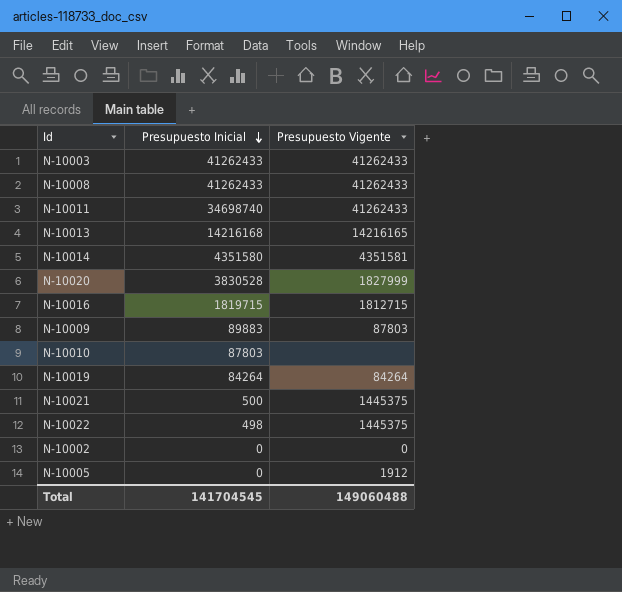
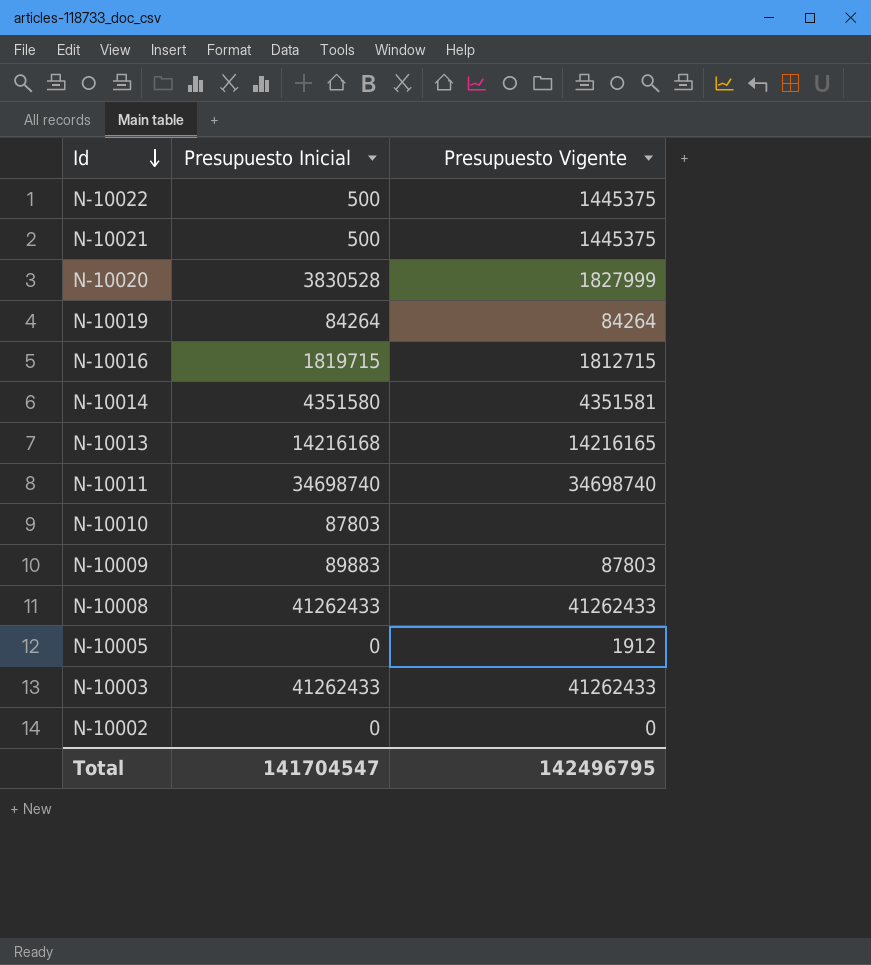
row order: Presupuesto Inicial descending -> Id descending
N-10022 | Presupuesto Inicial: 498 -> 500
N-10011 | Presupuesto Vigente: 41262433 -> 34698740
Total | Presupuesto Inicial: 141704545 -> 141704547
Total | Presupuesto Vigente: 149060488 -> 142496795

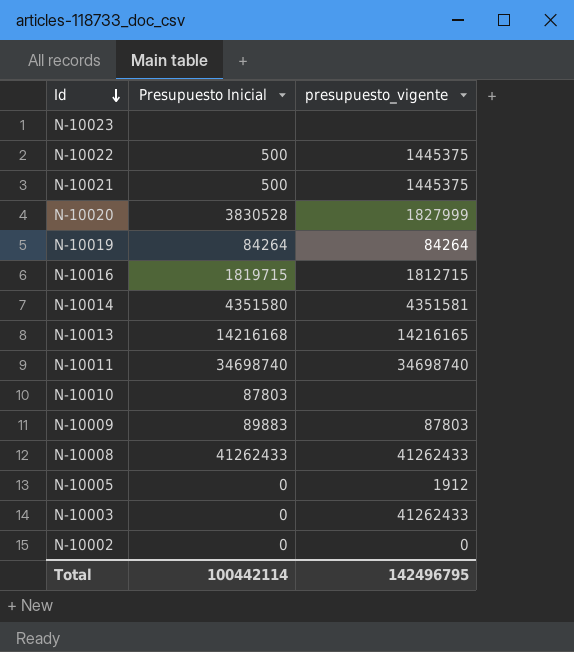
column name: Presupuesto Vigente -> presupuesto_vigente
row N-10023: none -> none | none
N-10003 | Presupuesto Inicial: 41262433 -> 0
Total | Presupuesto Inicial: 141704547 -> 100442114

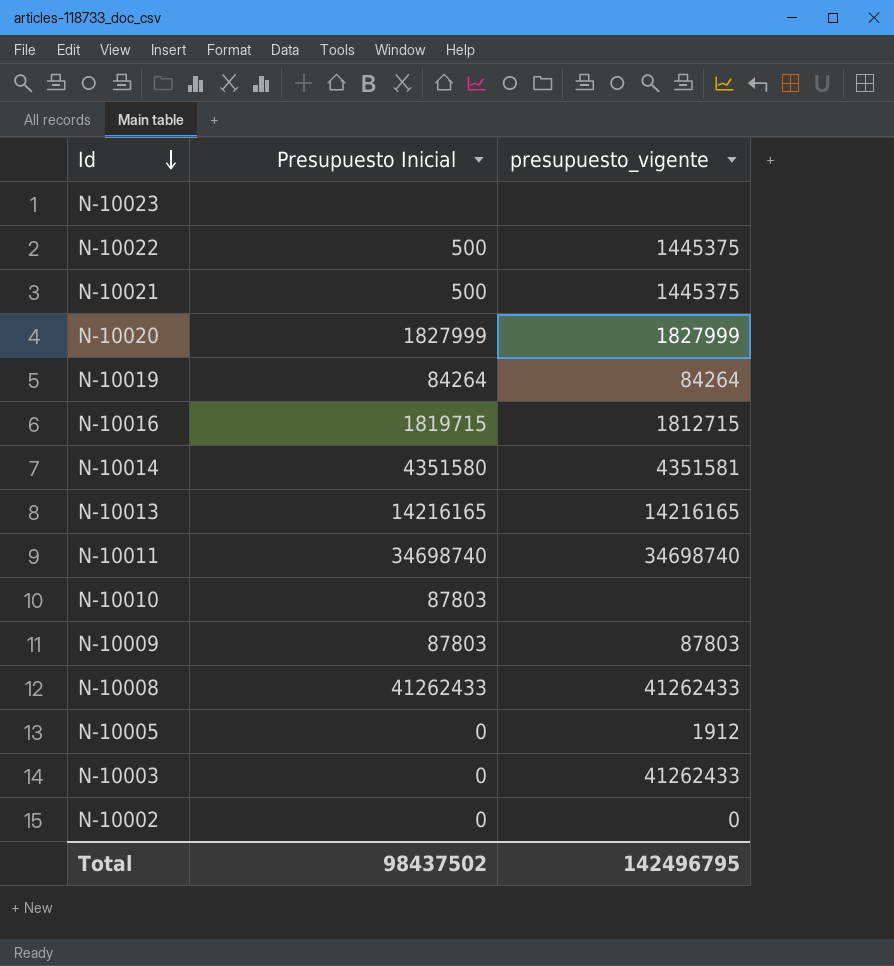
N-10020 | Presupuesto Inicial: 3830528 -> 1827999
N-10013 | Presupuesto Inicial: 14216168 -> 14216165
N-10009 | Presupuesto Inicial: 89883 -> 87803
Total | Presupuesto Inicial: 100442114 -> 98437502

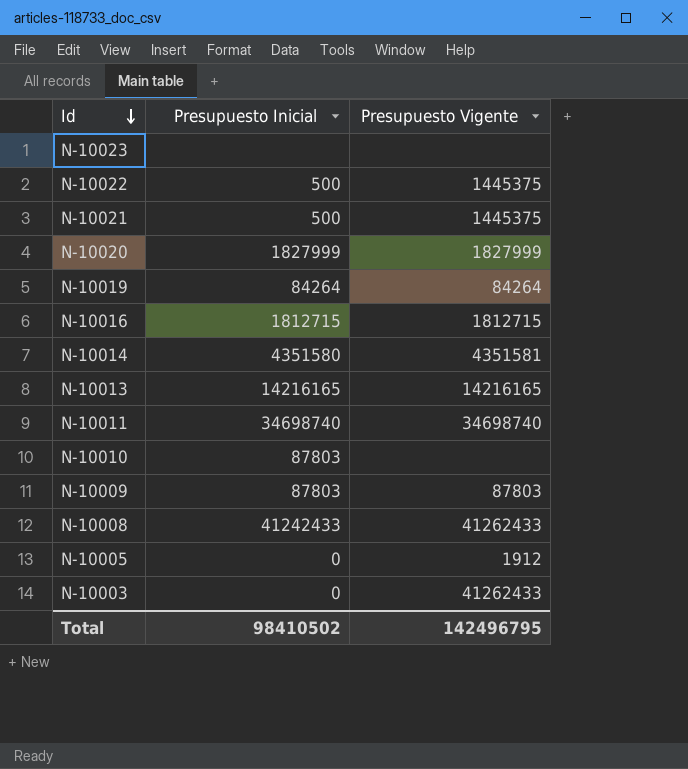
column name: presupuesto_vigente -> Presupuesto Vigente
row N-10002: 0 | 0 -> none
N-10016 | Presupuesto Inicial: 1819715 -> 1812715
N-10008 | Presupuesto Inicial: 41262433 -> 41242433
Total | Presupuesto Inicial: 98437502 -> 98410502

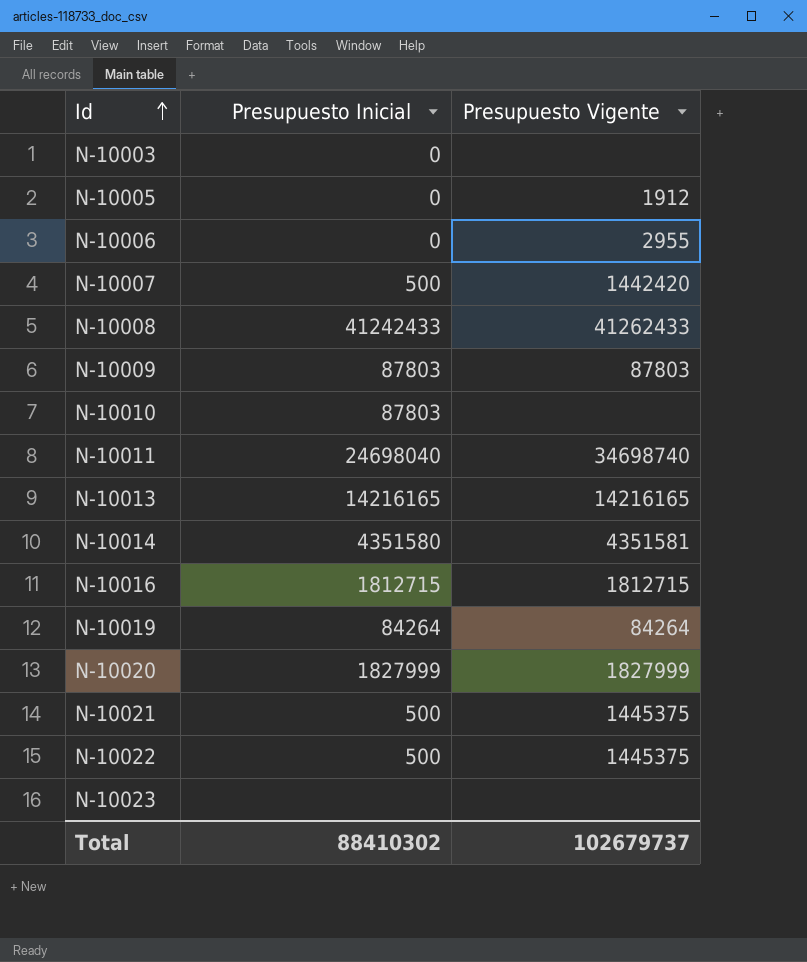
row order: Id descending -> Id ascending
N-10003 | Presupuesto Vigente: 41262433 -> none
row N-10006: none -> 0 | 2955
row N-10007: none -> 500 | 1442420
N-10011 | Presupuesto Inicial: 34698740 -> 24698040
Total | Presupuesto Inicial: 98410502 -> 88410302
Total | Presupuesto Vigente: 142496795 -> 102679737

